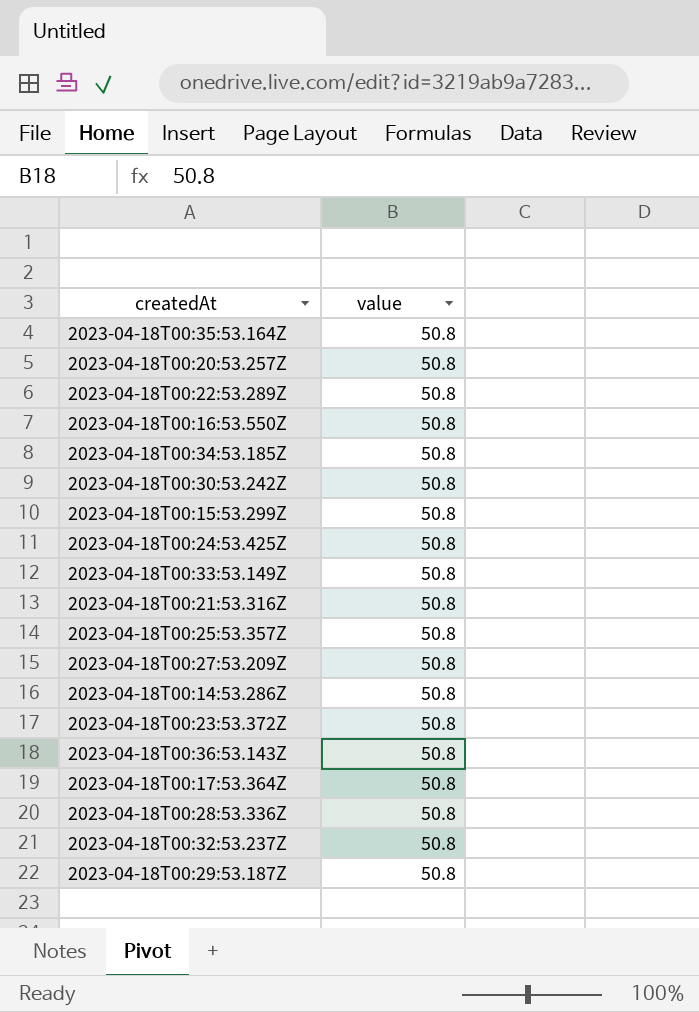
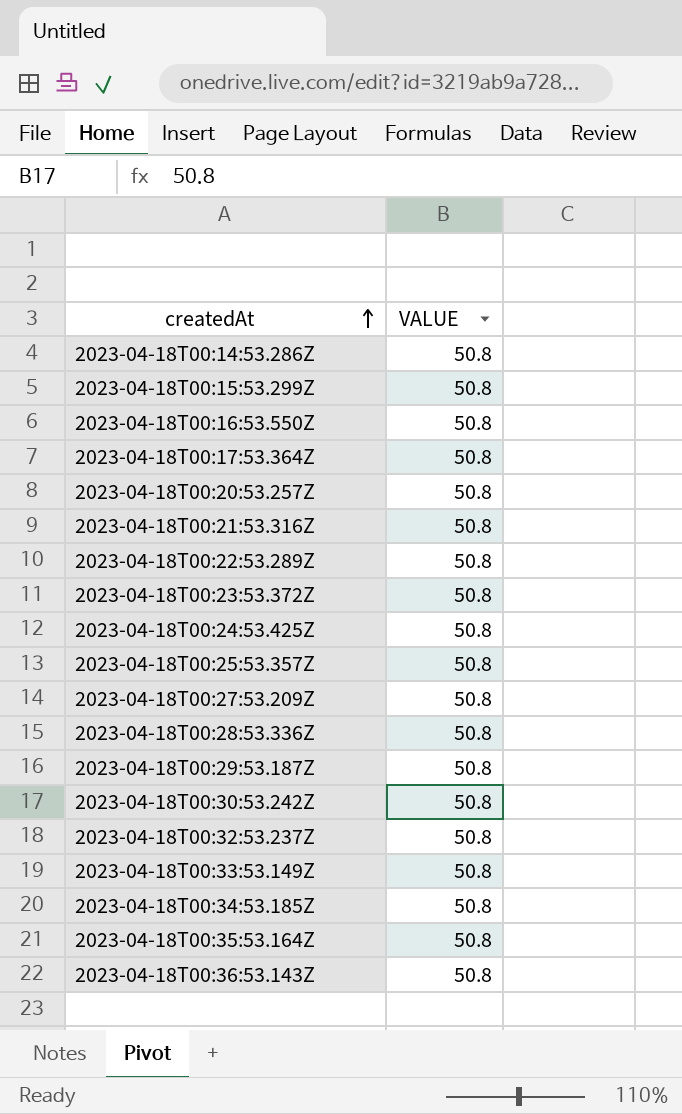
row order: none -> createdAt ascending
column name: value -> VALUE

